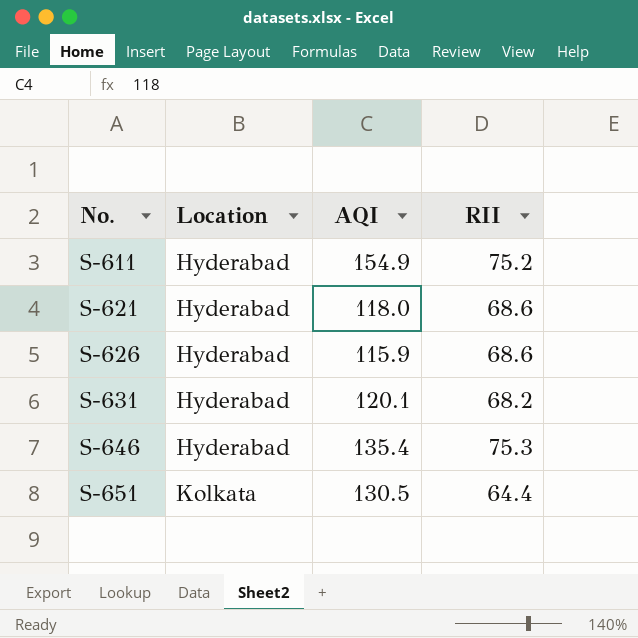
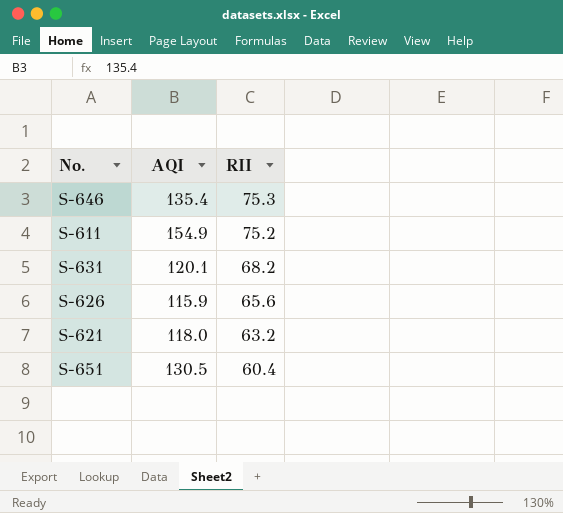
row order: No. ascending -> RII descending
column Location | position: 2 -> none
S-626 | RII: 68.6 -> 65.6
S-621 | RII: 68.6 -> 63.2
S-651 | RII: 64.4 -> 60.4

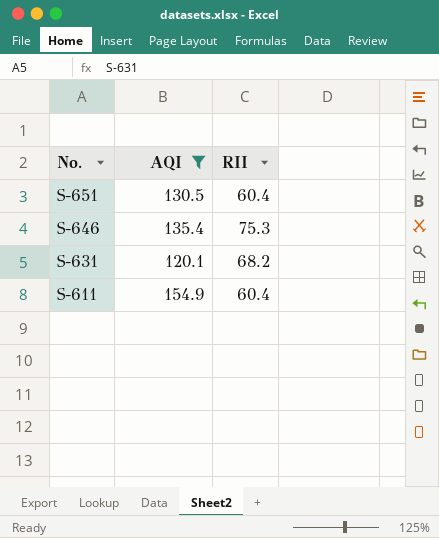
filter: none -> AQI >= 120.1
row order: RII descending -> No. descending
S-611 | RII: 75.2 -> 60.4

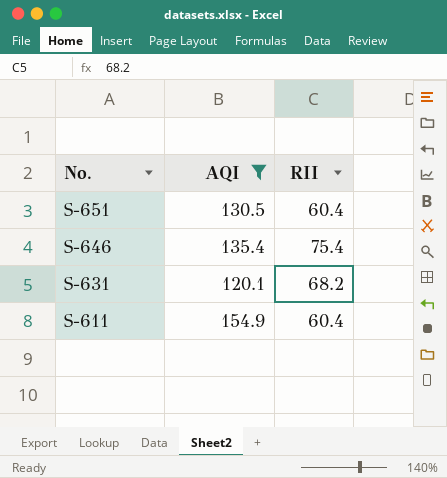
S-646 | RII: 75.3 -> 75.4

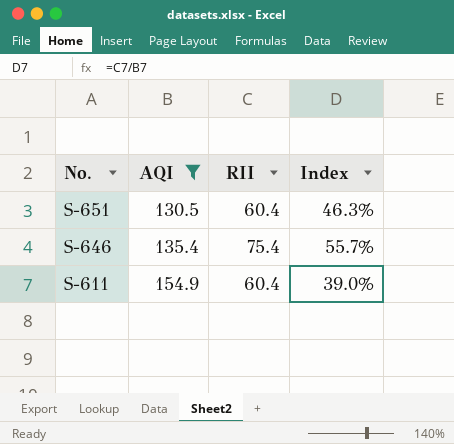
column Index | formula: none -> [RII] / [AQI]
row S-631: 120.1 | 68.2 -> none

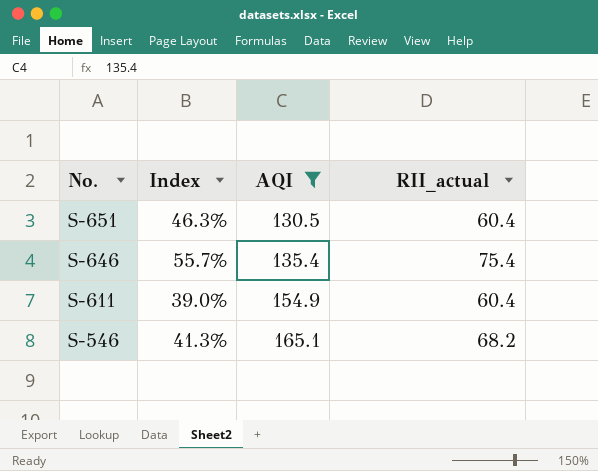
column Index | position: 4 -> 2
column name: RII -> RII_actual
row S-546: none -> 41.3% | 165.1 | 68.2

